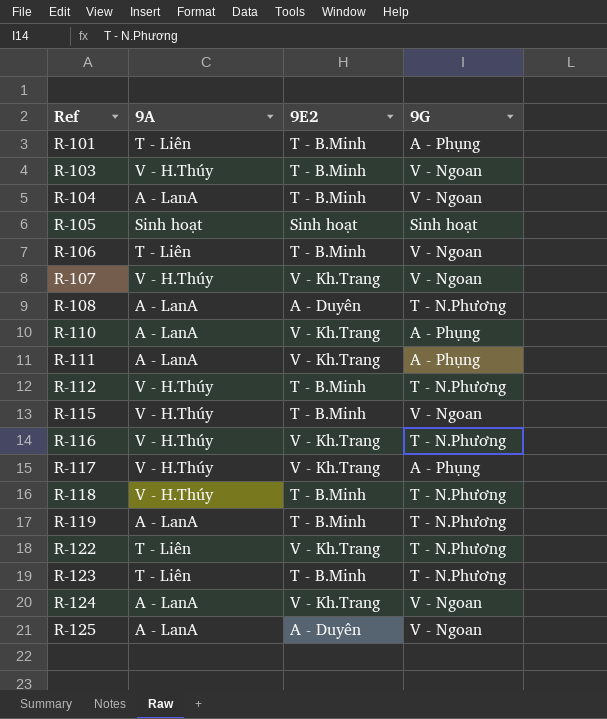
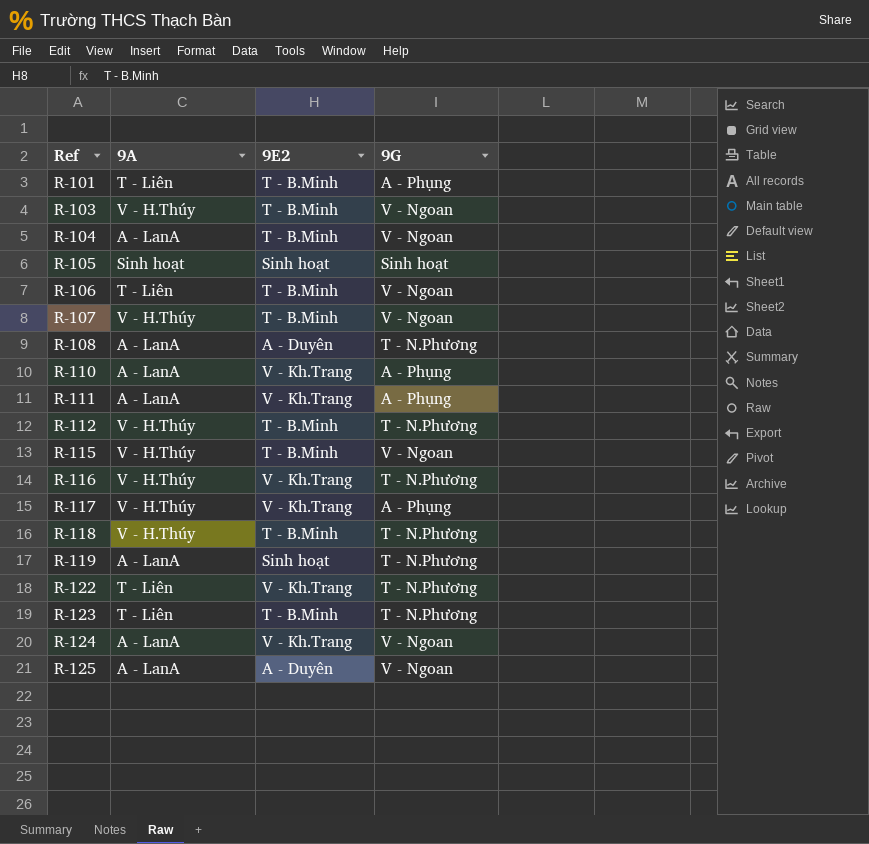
R-107 | 9E2: V - Kh.Trang -> T - B.Minh
R-119 | 9E2: T - B.Minh -> Sinh hoạt

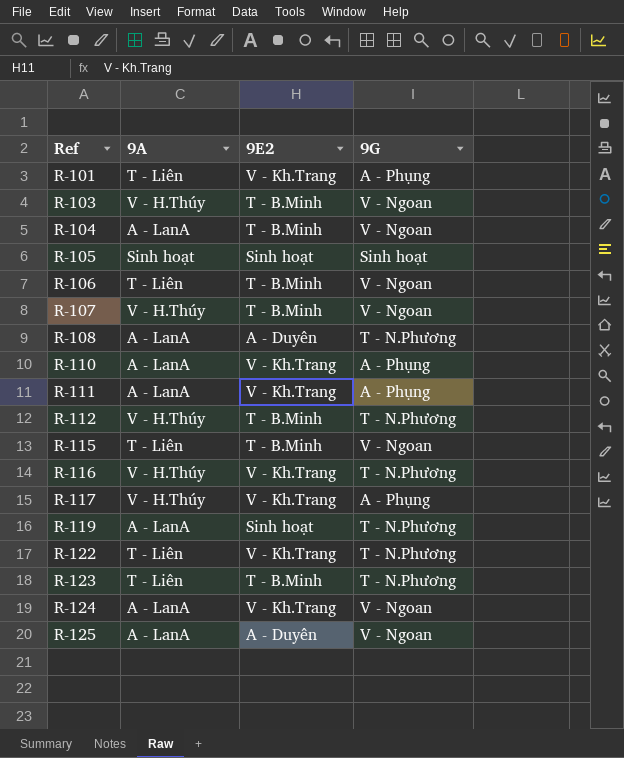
row R-118: V - H.Thúy | T - B.Minh | T - N.Phương -> none
R-101 | 9E2: T - B.Minh -> V - Kh.Trang
R-115 | 9A: V - H.Thúy -> T - Liên

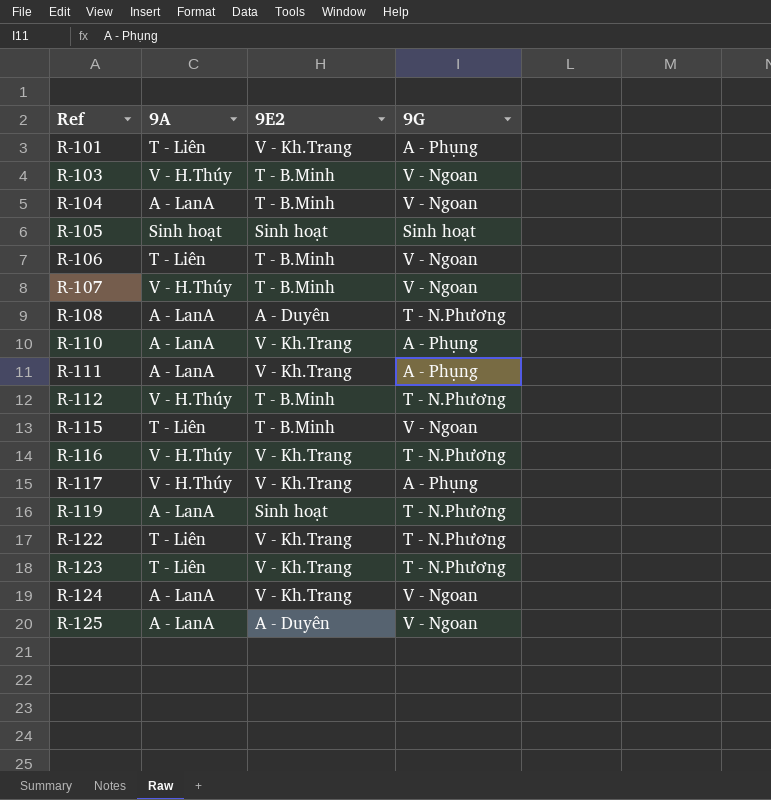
R-123 | 9E2: T - B.Minh -> V - Kh.Trang

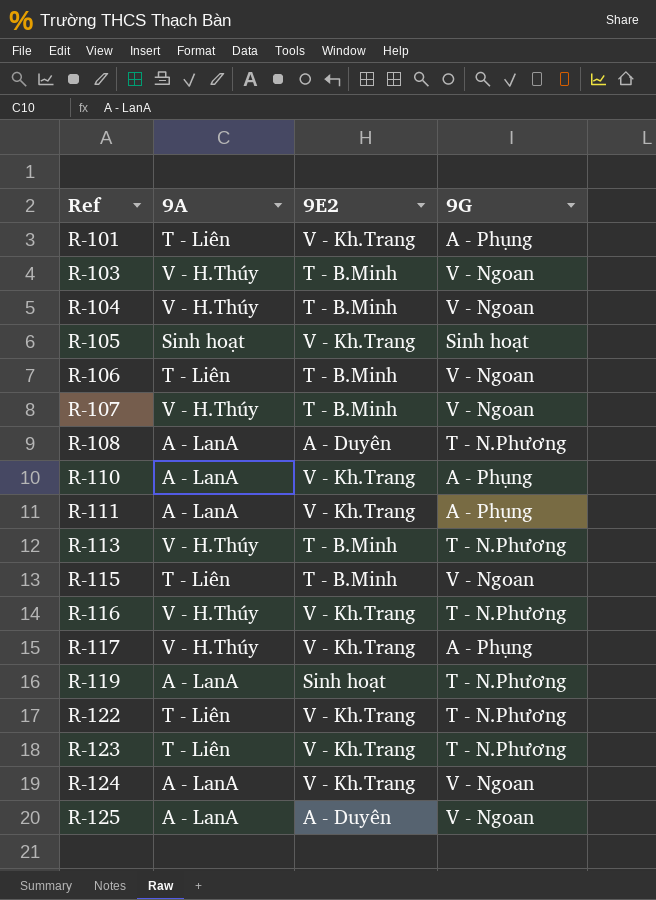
row R-112: V - H.Thúy | T - B.Minh | T - N.Phương -> none
R-104 | 9A: A - LanA -> V - H.Thúy
R-105 | 9E2: Sinh hoạt -> V - Kh.Trang
row R-113: none -> V - H.Thúy | T - B.Minh | T - N.Phương

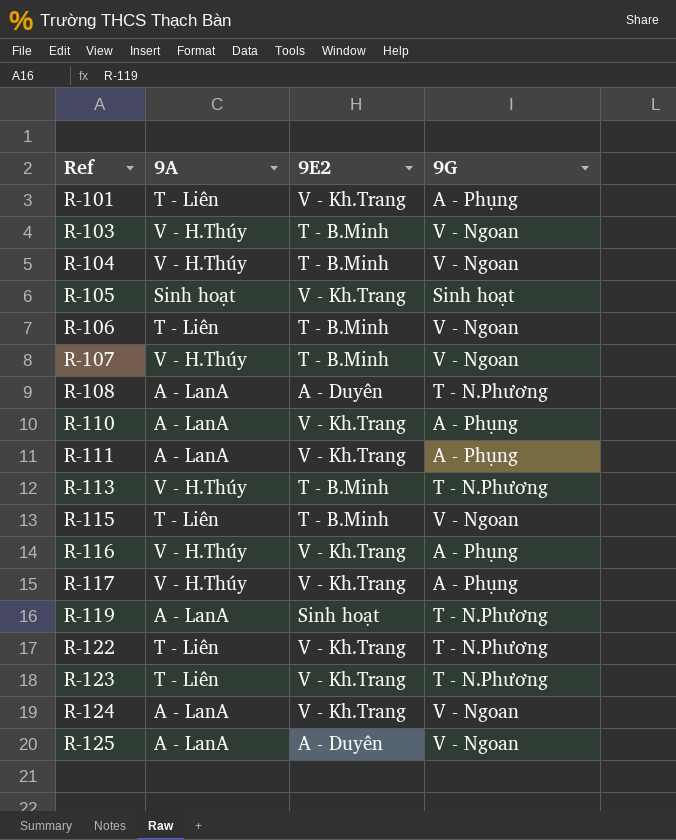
R-116 | 9G: T - N.Phương -> A - Phụng

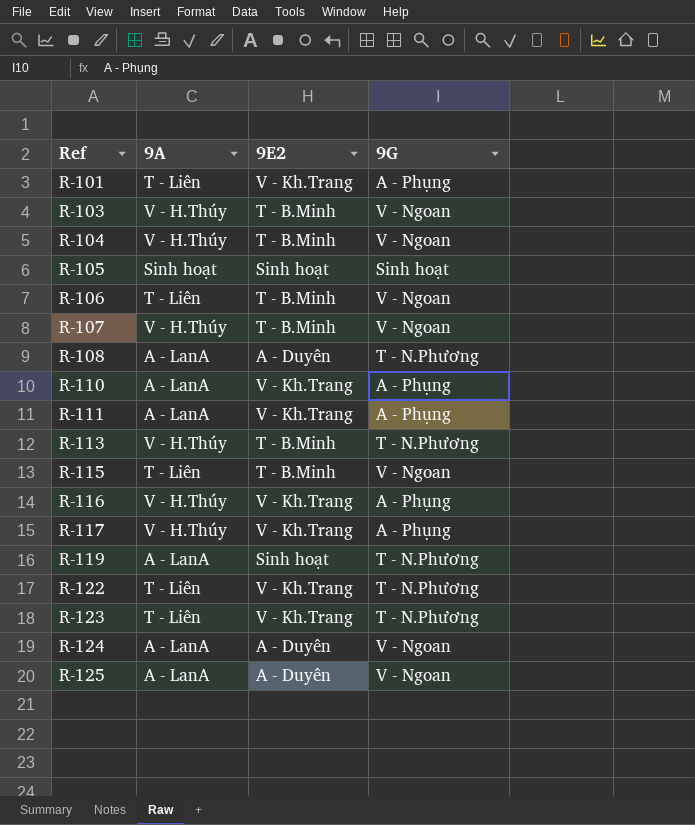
R-105 | 9E2: V - Kh.Trang -> Sinh hoạt
R-124 | 9E2: V - Kh.Trang -> A - Duyên

